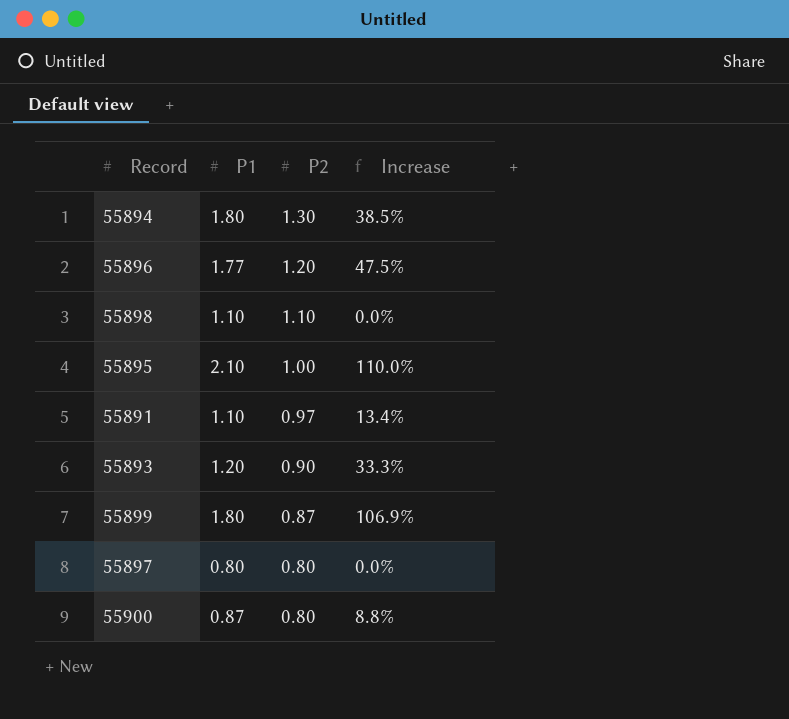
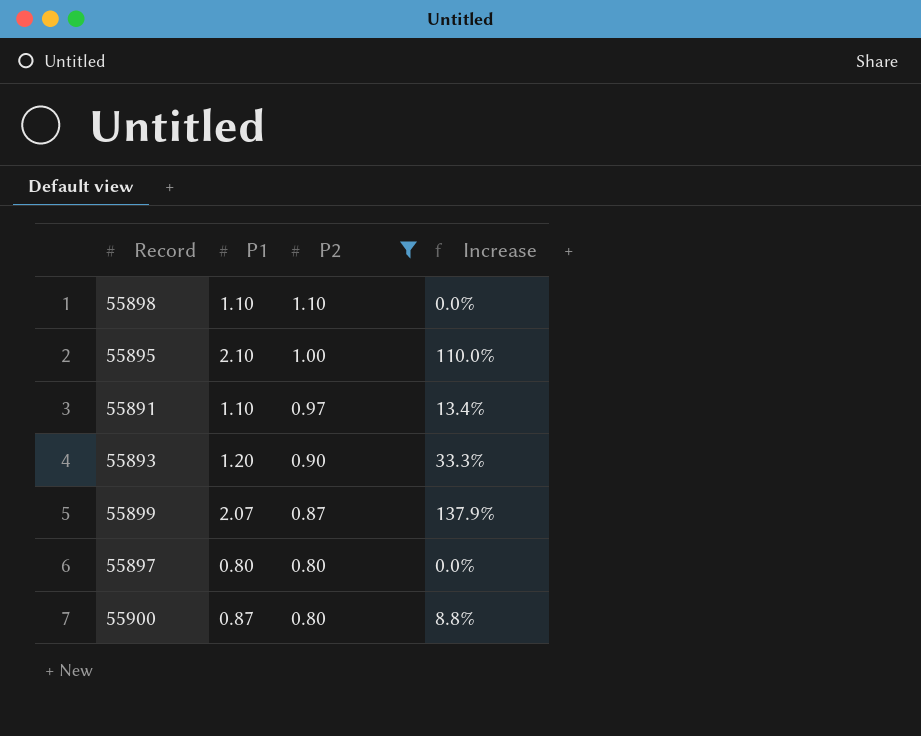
filter: none -> P2 <= 1.10
55899 | P1: 1.80 -> 2.07
55899 | Increase: 106.9% -> 137.9%

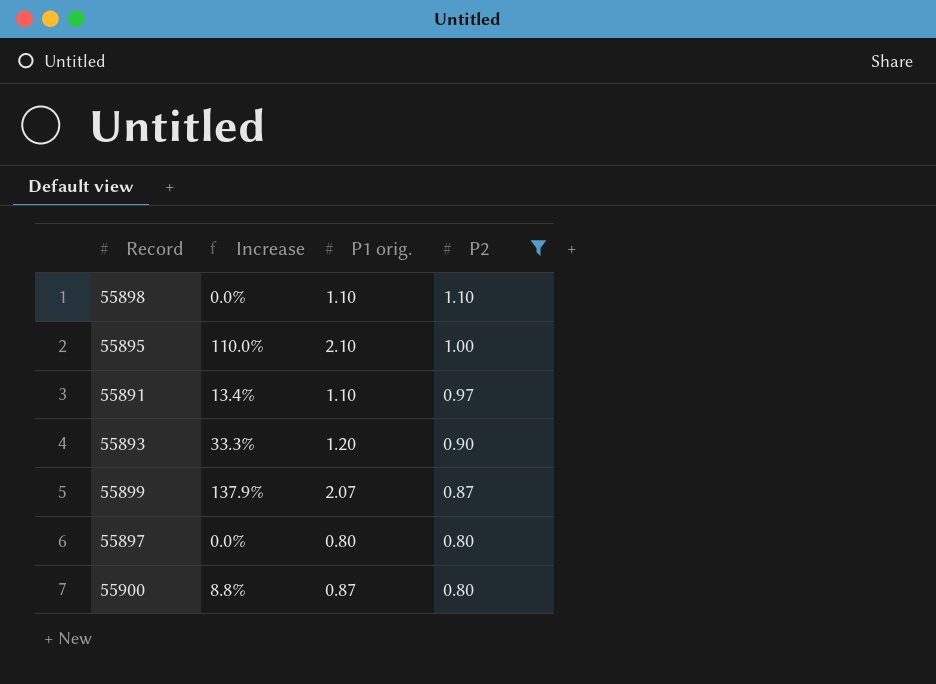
column Increase | position: 4 -> 2
column name: P1 -> P1 orig.

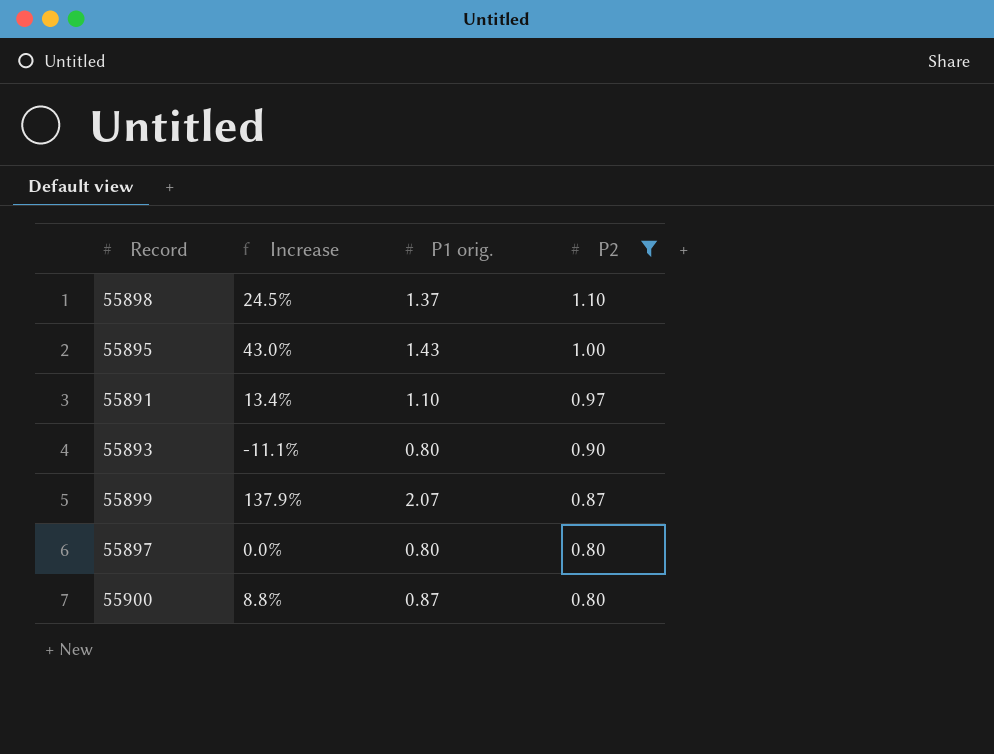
55898 | Increase: 0.0% -> 24.5%
55898 | P1 orig.: 1.10 -> 1.37
55895 | Increase: 110.0% -> 43.0%
55895 | P1 orig.: 2.10 -> 1.43
55893 | Increase: 33.3% -> -11.1%
55893 | P1 orig.: 1.20 -> 0.80

